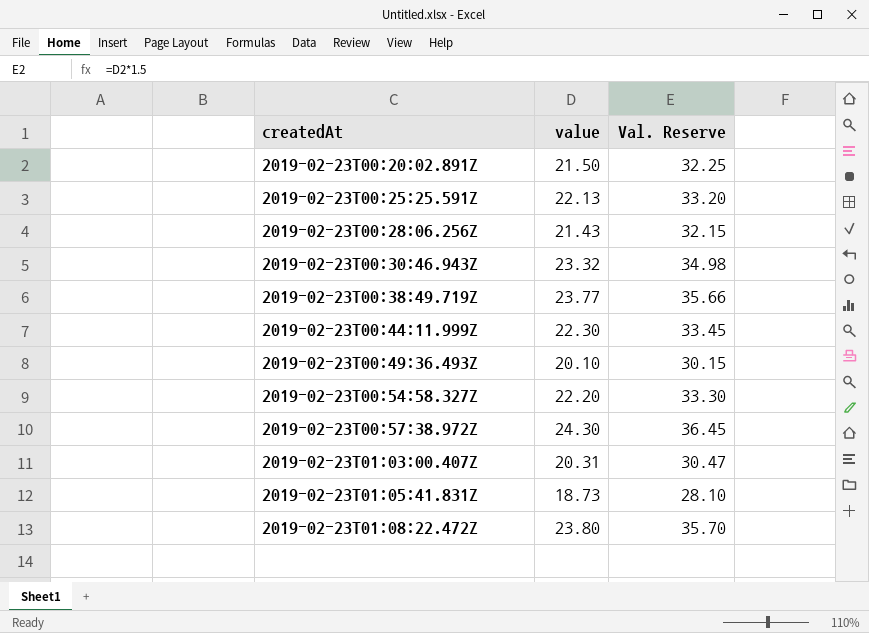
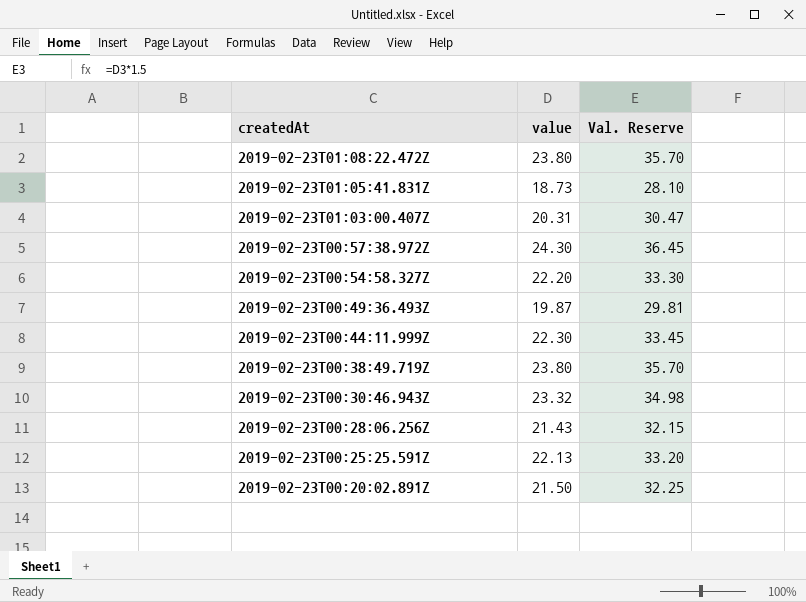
row order: createdAt ascending -> createdAt descending
2019-02-23T00:49:36.493Z | value: 20.10 -> 19.87
2019-02-23T00:49:36.493Z | Val. Reserve: 30.15 -> 29.81
2019-02-23T00:38:49.719Z | value: 23.77 -> 23.80
2019-02-23T00:38:49.719Z | Val. Reserve: 35.66 -> 35.70

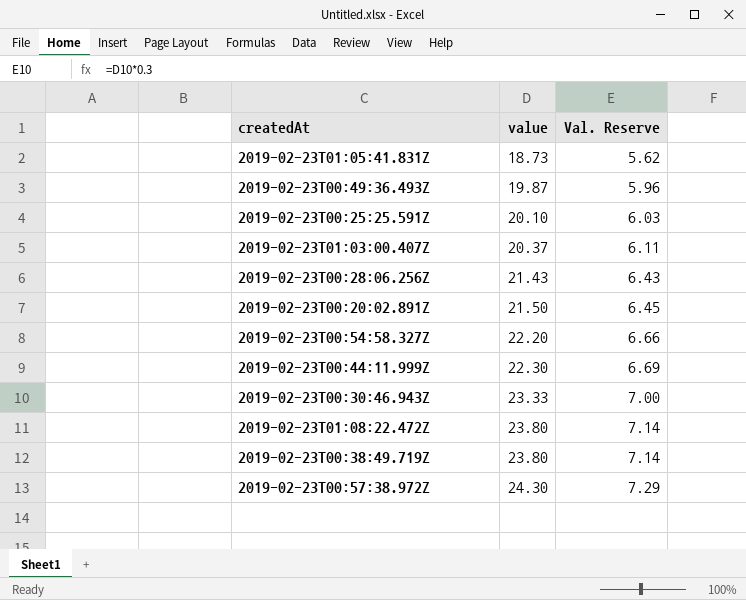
row order: createdAt descending -> value ascending
column Val. Reserve | formula: [value] * 1.5 -> [value] * 0.3
2019-02-23T00:25:25.591Z | value: 22.13 -> 20.10
2019-02-23T01:03:00.407Z | value: 20.31 -> 20.37
2019-02-23T00:30:46.943Z | value: 23.32 -> 23.33

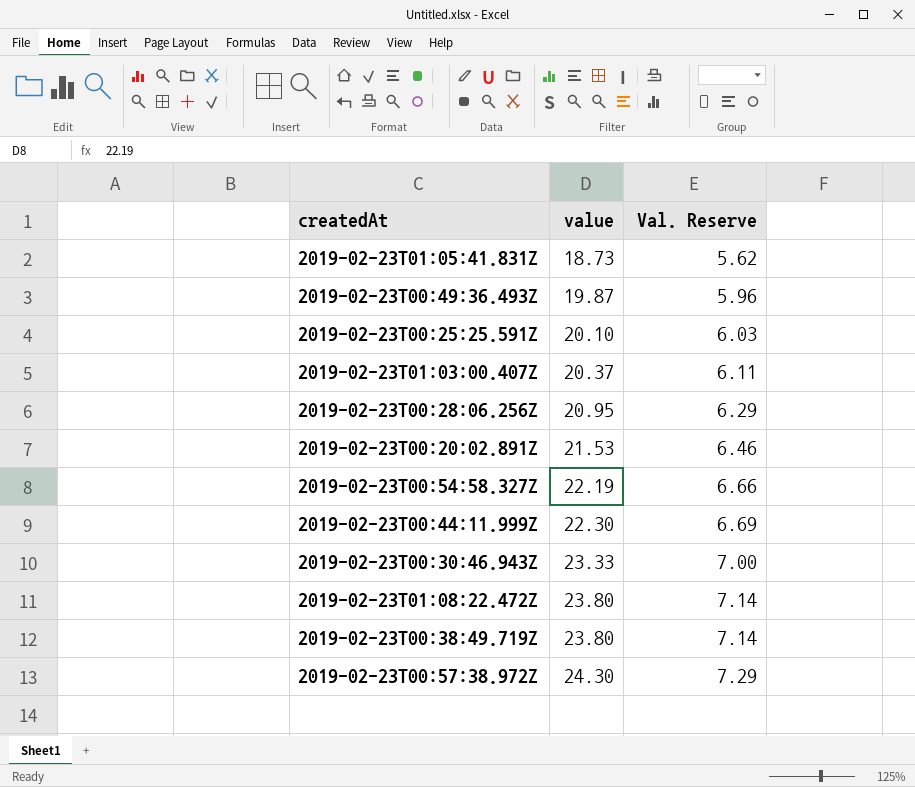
2019-02-23T00:28:06.256Z | value: 21.43 -> 20.95
2019-02-23T00:28:06.256Z | Val. Reserve: 6.43 -> 6.29
2019-02-23T00:20:02.891Z | value: 21.50 -> 21.53
2019-02-23T00:20:02.891Z | Val. Reserve: 6.45 -> 6.46
2019-02-23T00:54:58.327Z | value: 22.20 -> 22.19

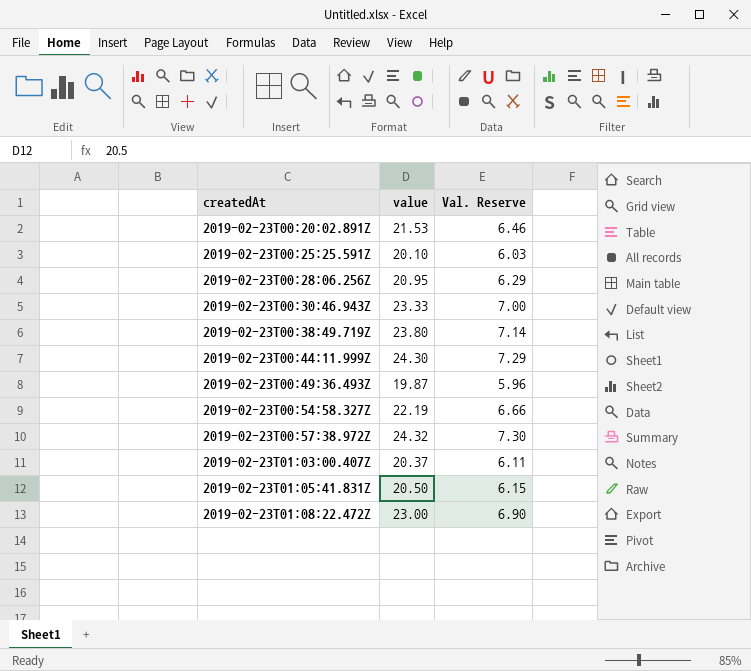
row order: value ascending -> createdAt ascending
2019-02-23T00:44:11.999Z | value: 22.30 -> 24.30
2019-02-23T00:44:11.999Z | Val. Reserve: 6.69 -> 7.29
2019-02-23T00:57:38.972Z | value: 24.30 -> 24.32
2019-02-23T00:57:38.972Z | Val. Reserve: 7.29 -> 7.30
2019-02-23T01:05:41.831Z | value: 18.73 -> 20.50
2019-02-23T01:05:41.831Z | Val. Reserve: 5.62 -> 6.15
2019-02-23T01:08:22.472Z | value: 23.80 -> 23.00
2019-02-23T01:08:22.472Z | Val. Reserve: 7.14 -> 6.90

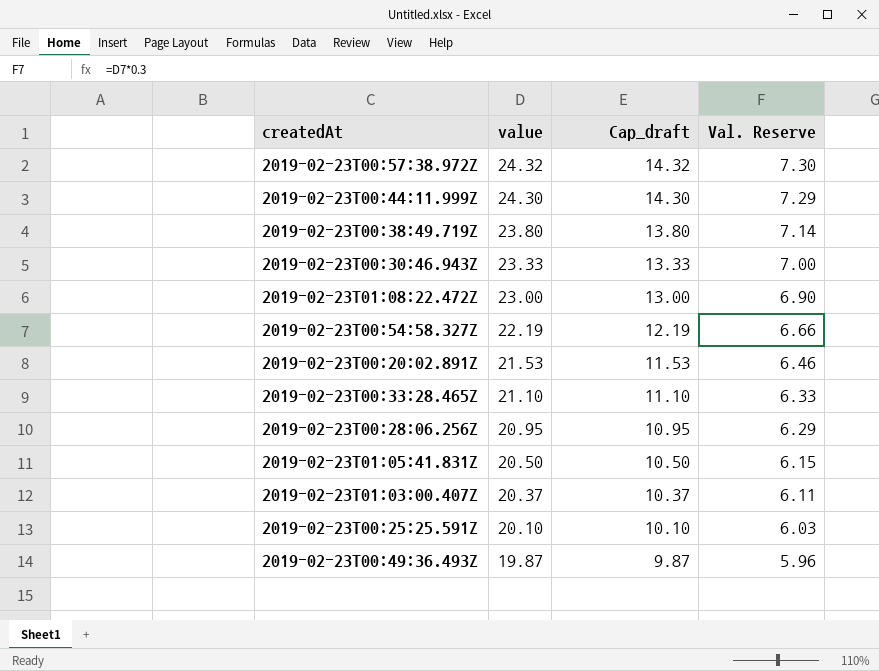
row order: createdAt ascending -> value descending
column Cap_draft | formula: none -> [value] - 10
row 2019-02-23T00:33:28.465Z: none -> 21.10 | 11.10 | 6.33

